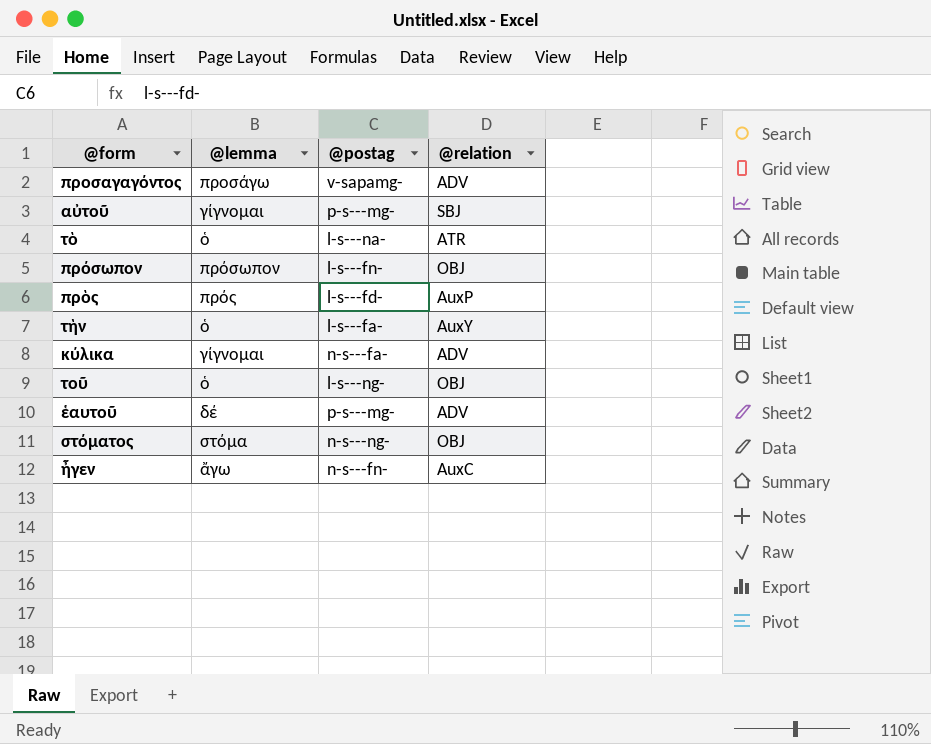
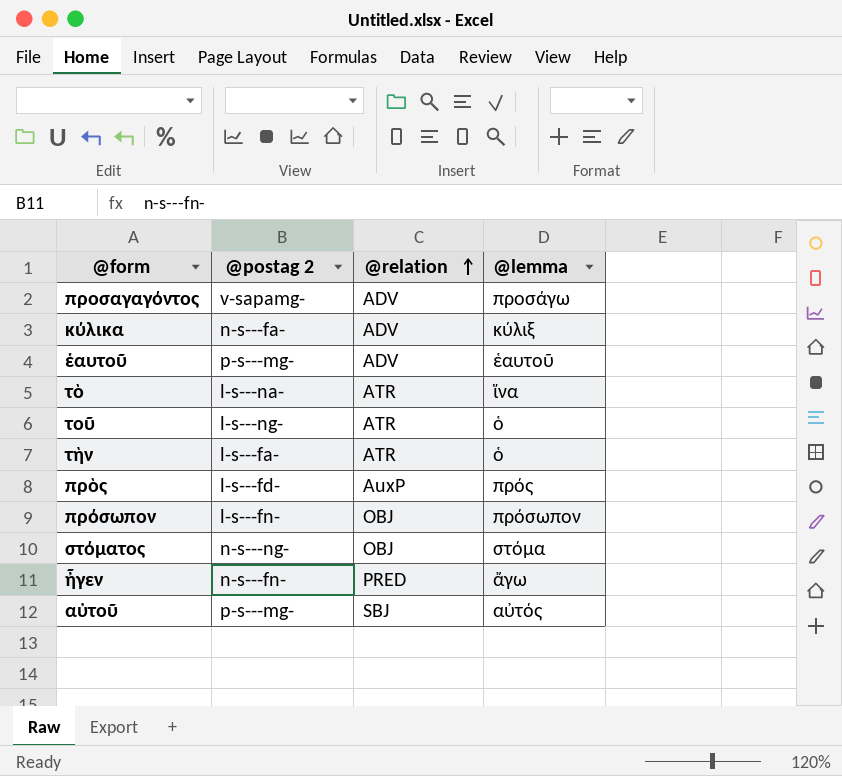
row order: none -> @relation ascending
column name: @postag -> @postag 2
column @lemma | position: 2 -> 4
κύλικα | @lemma: γίγνομαι -> κύλιξ
ἑαυτοῦ | @lemma: δέ -> ἑαυτοῦ
τὸ | @lemma: ὁ -> ἵνα
τοῦ | @relation: OBJ -> ATR
τὴν | @relation: AuxY -> ATR
ἦγεν | @relation: AuxC -> PRED
αὐτοῦ | @lemma: γίγνομαι -> αὐτός

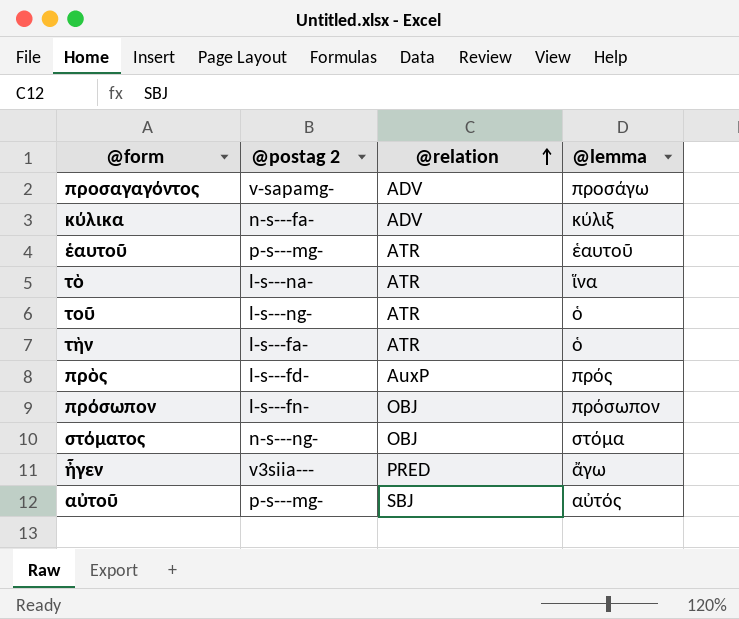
ἑαυτοῦ | @relation: ADV -> ATR
ἦγεν | @postag 2: n-s---fn- -> v3siia---

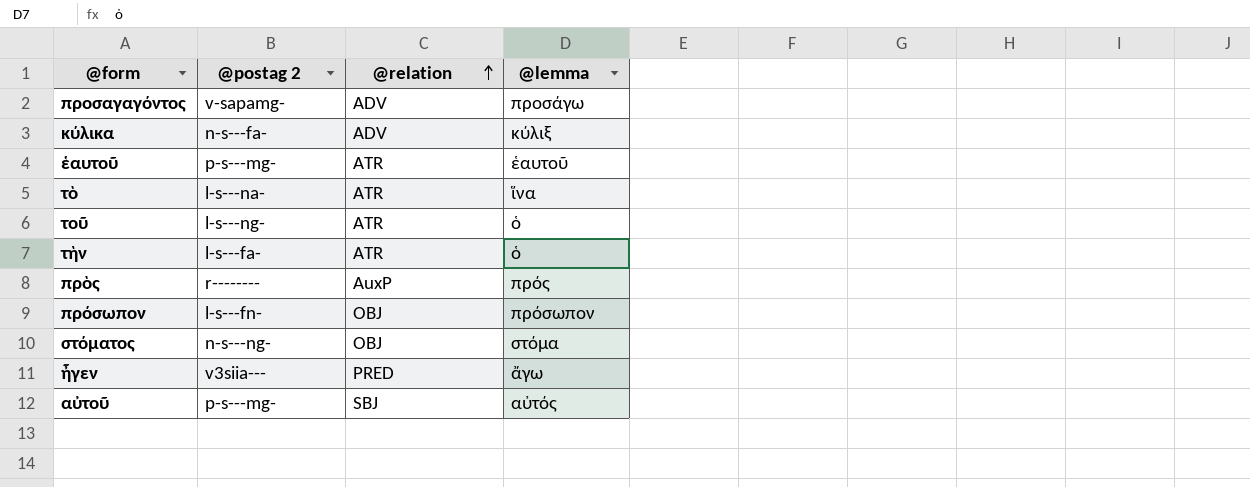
πρὸς | @postag 2: l-s---fd- -> r--------

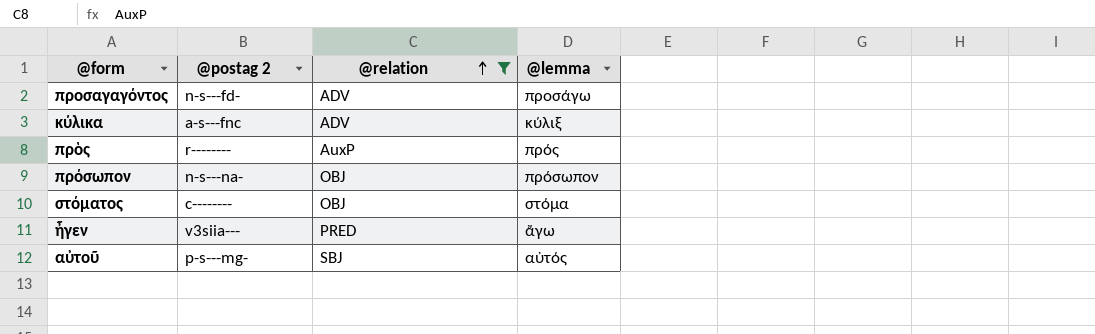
filter: none -> @relation != ATR
προσαγαγόντος | @postag 2: v-sapamg- -> n-s---fd-
κύλικα | @postag 2: n-s---fa- -> a-s---fnc
πρόσωπον | @postag 2: l-s---fn- -> n-s---na-
στόματος | @postag 2: n-s---ng- -> c--------

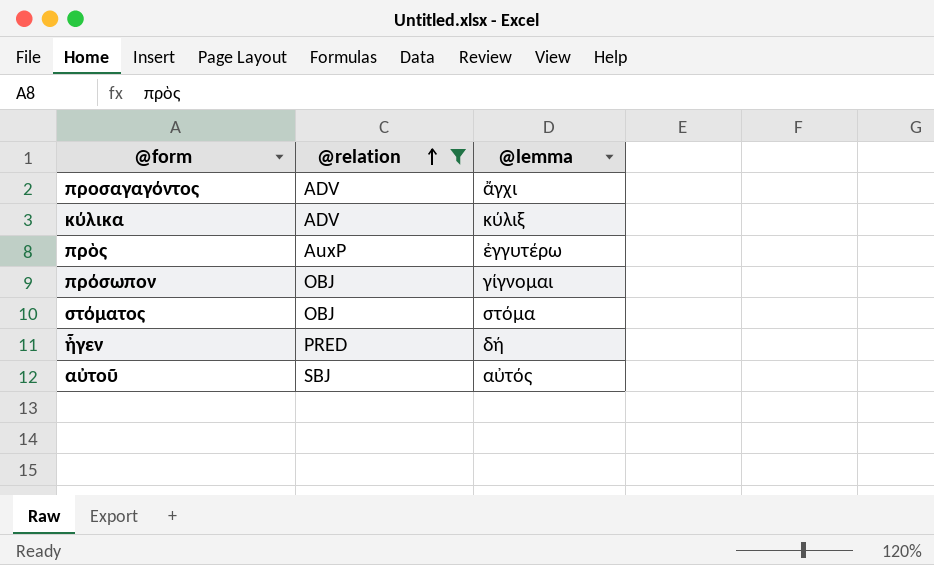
column @postag 2 | position: 2 -> none
προσαγαγόντος | @lemma: προσάγω -> ἄγχι
πρὸς | @lemma: πρός -> ἐγγυτέρω
πρόσωπον | @lemma: πρόσωπον -> γίγνομαι
ἦγεν | @lemma: ἄγω -> δή

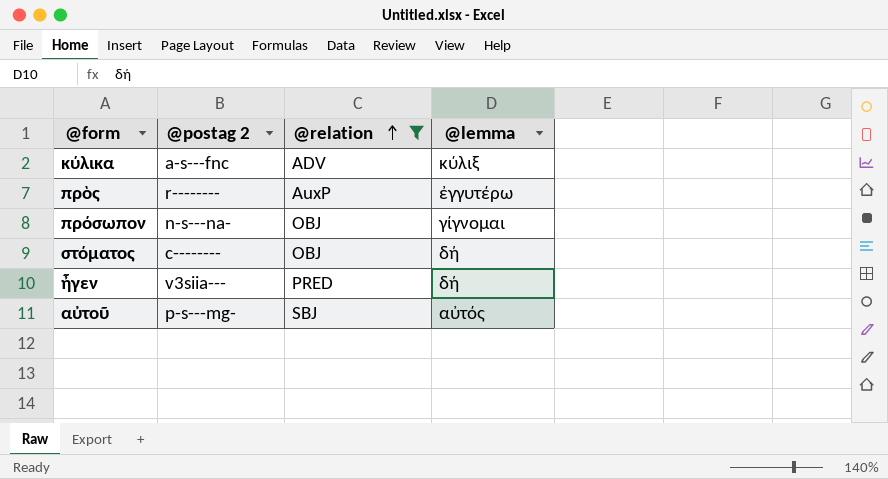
column @postag 2 | position: none -> 2
row προσαγαγόντος: ADV | ἄγχι -> none
στόματος | @lemma: στόμα -> δή

